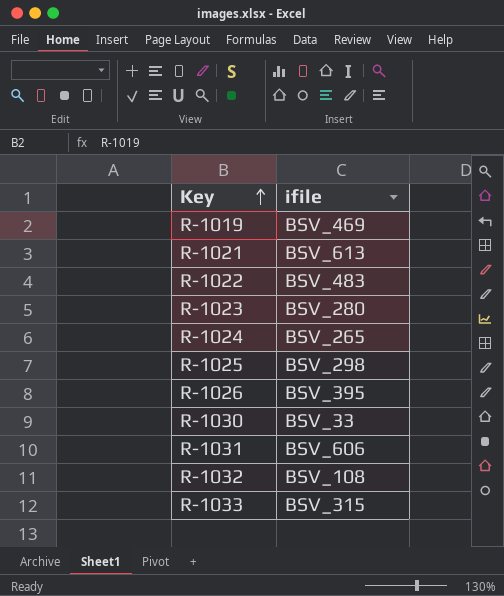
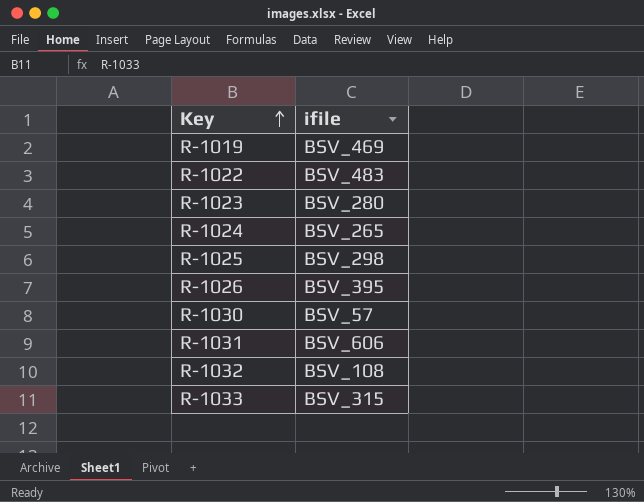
row R-1021: BSV_613 -> none
R-1030 | ifile: BSV_33 -> BSV_57

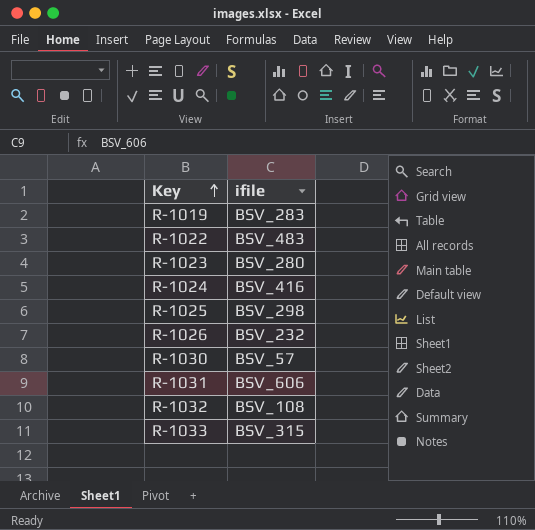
R-1019 | ifile: BSV_469 -> BSV_283
R-1024 | ifile: BSV_265 -> BSV_416
R-1026 | ifile: BSV_395 -> BSV_232

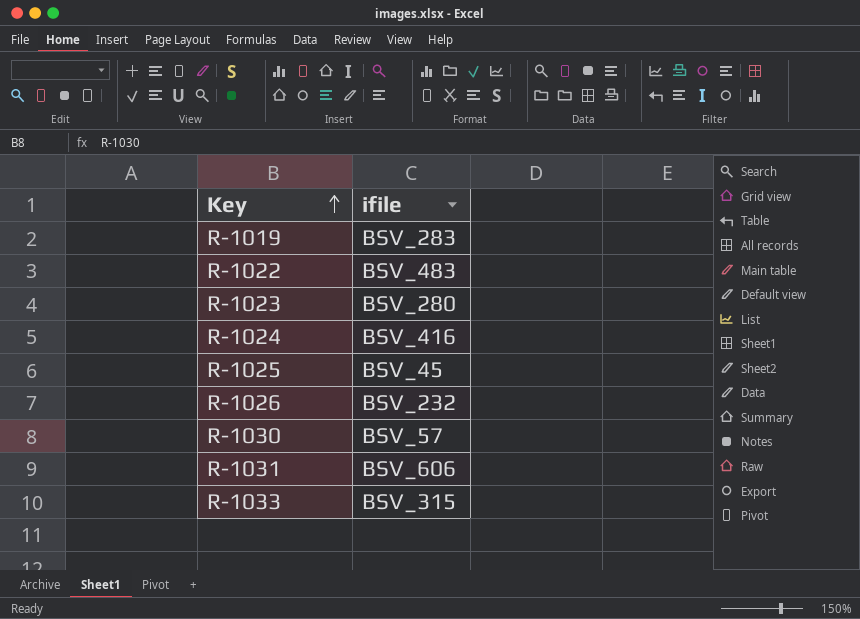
row R-1032: BSV_108 -> none
R-1025 | ifile: BSV_298 -> BSV_45

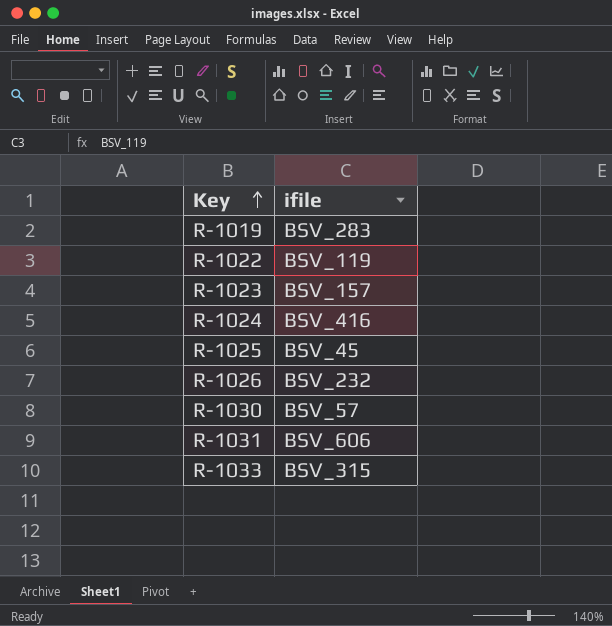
R-1022 | ifile: BSV_483 -> BSV_119
R-1023 | ifile: BSV_280 -> BSV_157

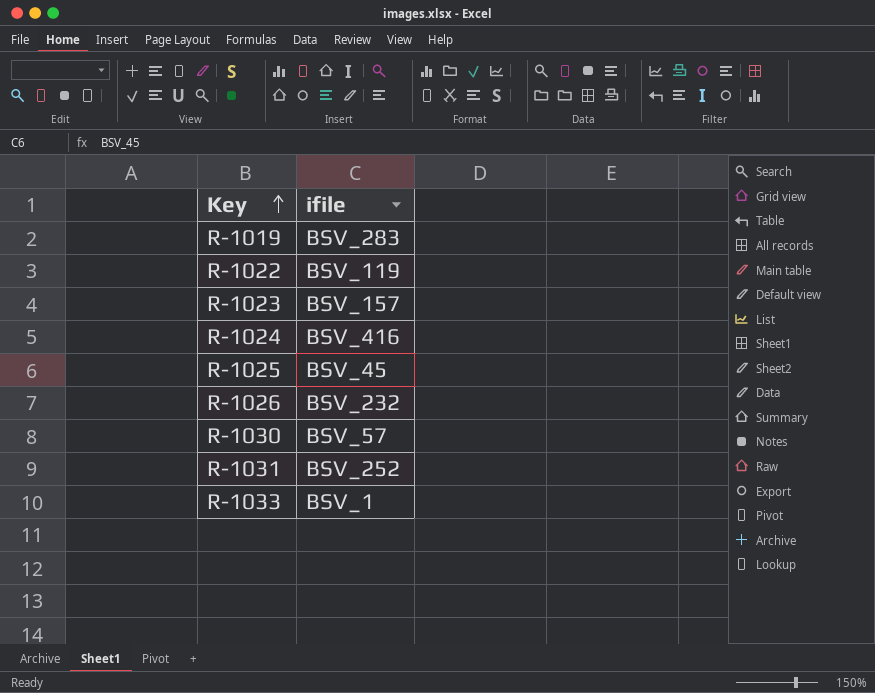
R-1031 | ifile: BSV_606 -> BSV_252
R-1033 | ifile: BSV_315 -> BSV_1

